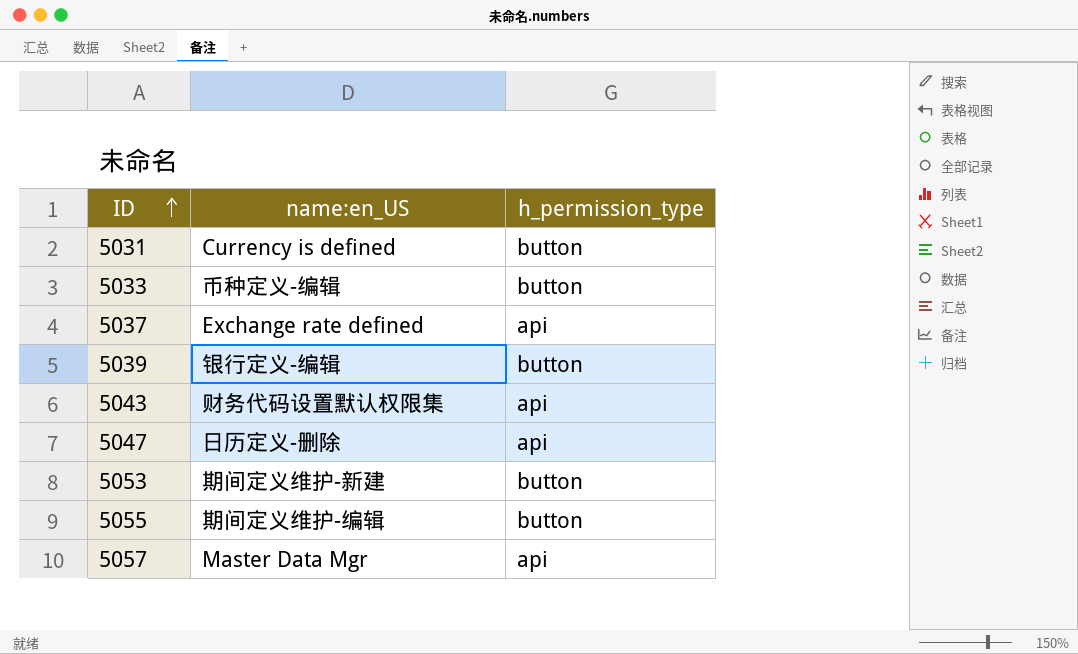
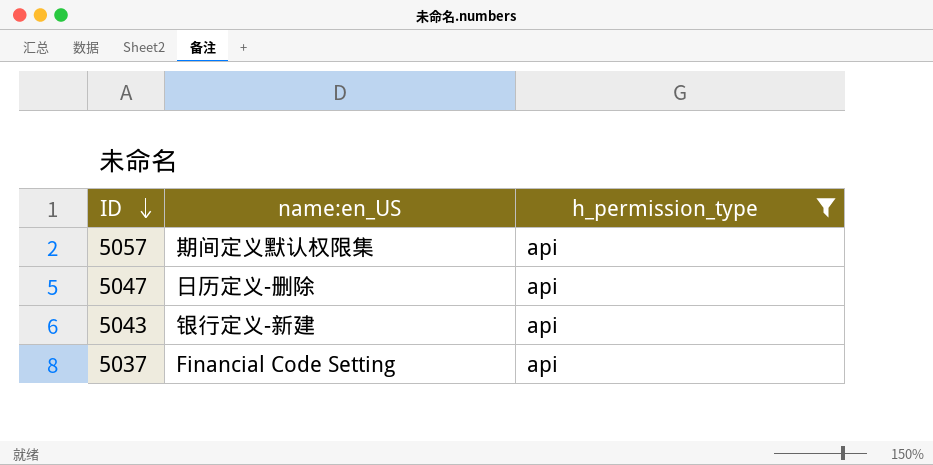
filter: none -> h_permission_type = api
row order: ID ascending -> ID descending
5057 | name:en_US: Master Data Mgr -> 期间定义默认权限集
5043 | name:en_US: 财务代码设置默认权限集 -> 银行定义-新建
5037 | name:en_US: Exchange rate defined -> Financial Code Setting

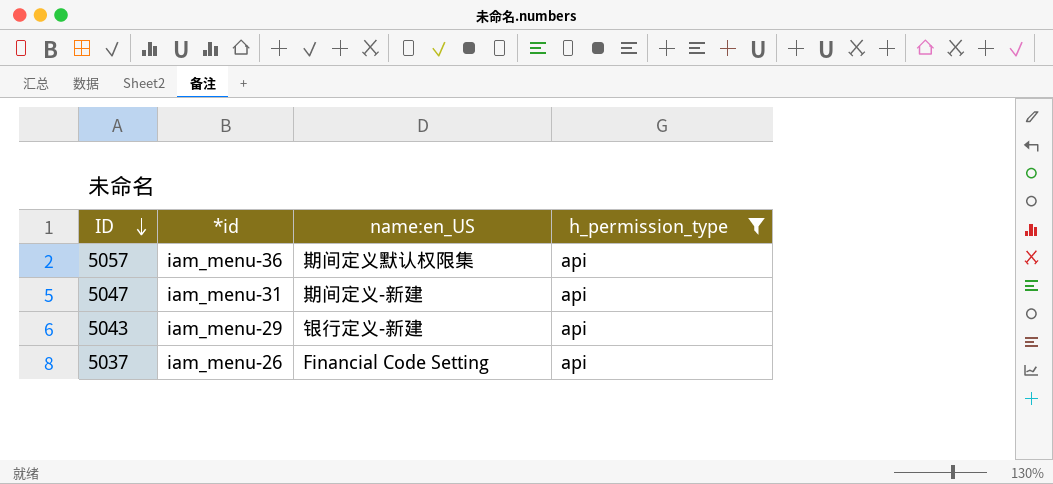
column *id | position: none -> 2
5047 | name:en_US: 日历定义-删除 -> 期间定义-新建

